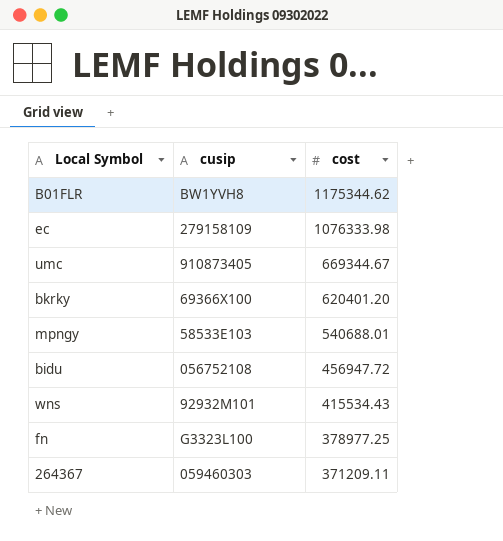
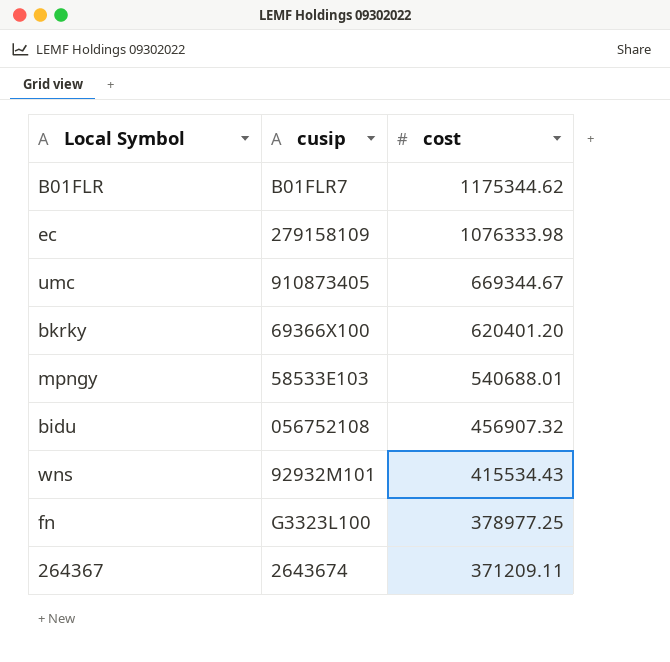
B01FLR | cusip: BW1YVH8 -> B01FLR7
bidu | cost: 456947.72 -> 456907.32
264367 | cusip: 059460303 -> 2643674

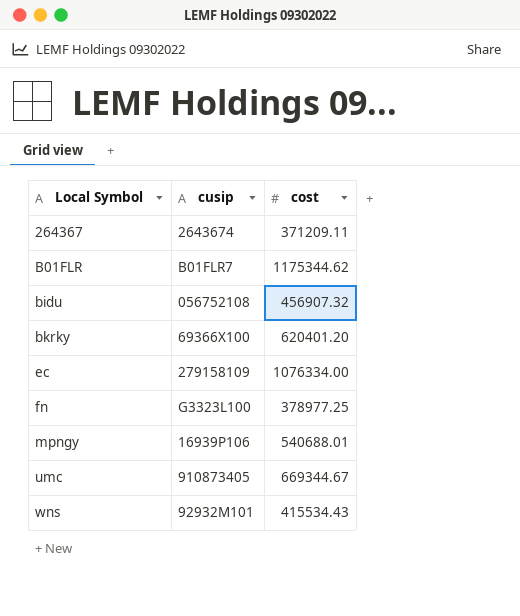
row order: cost descending -> Local Symbol ascending
ec | cost: 1076333.98 -> 1076334.00
mpngy | cusip: 58533E103 -> 16939P106

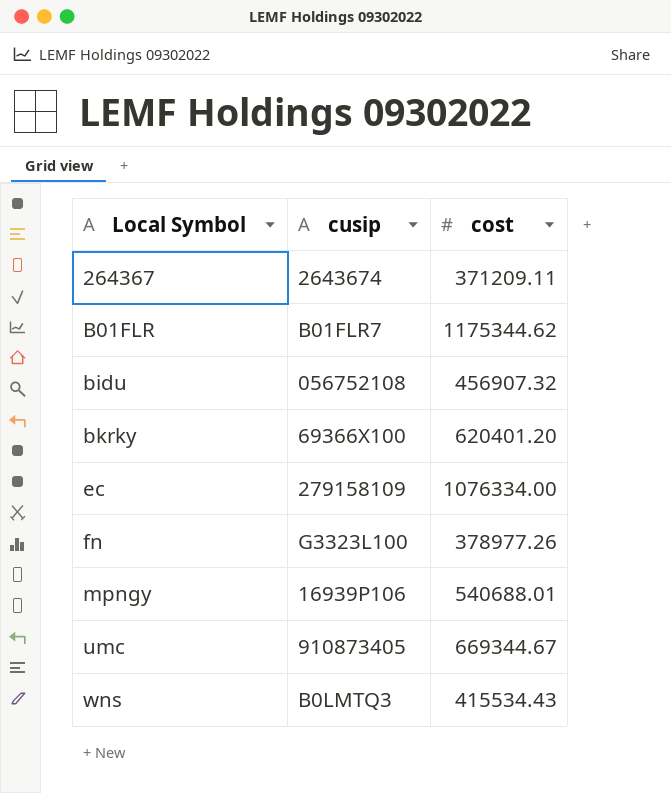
fn | cost: 378977.25 -> 378977.26
wns | cusip: 92932M101 -> B0LMTQ3

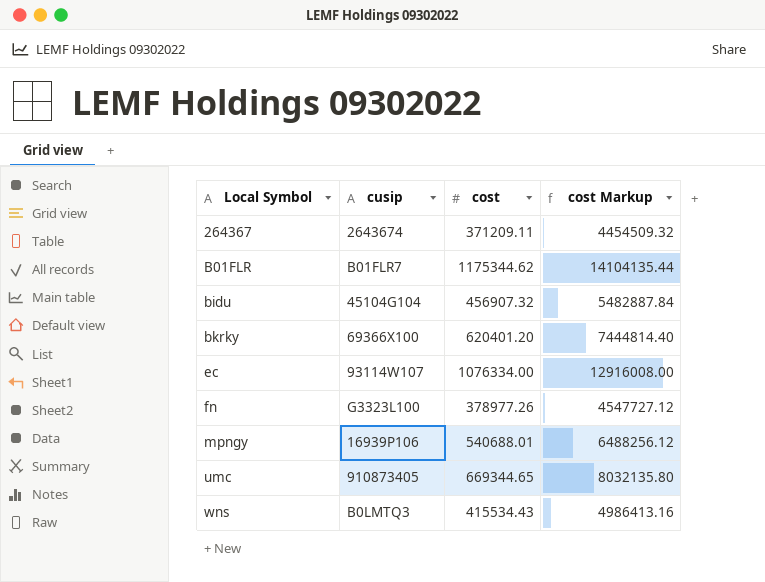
column cost Markup | formula: none -> [cost] * 12
bidu | cusip: 056752108 -> 45104G104
ec | cusip: 279158109 -> 93114W107
umc | cost: 669344.67 -> 669344.65

